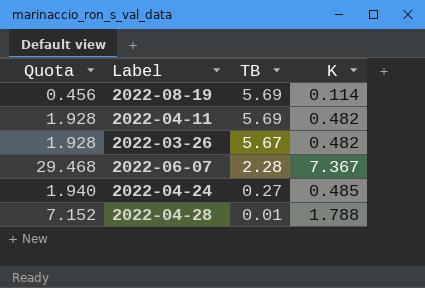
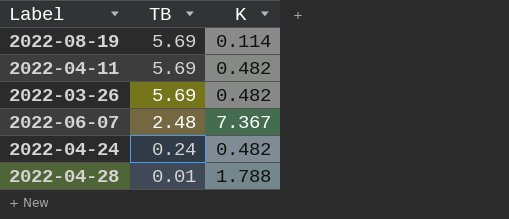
column Quota | formula: [K] * 4 -> none
2022-03-26 | TB: 5.67 -> 5.69
2022-06-07 | TB: 2.28 -> 2.48
2022-04-24 | TB: 0.27 -> 0.24
2022-04-24 | K: 0.485 -> 0.482

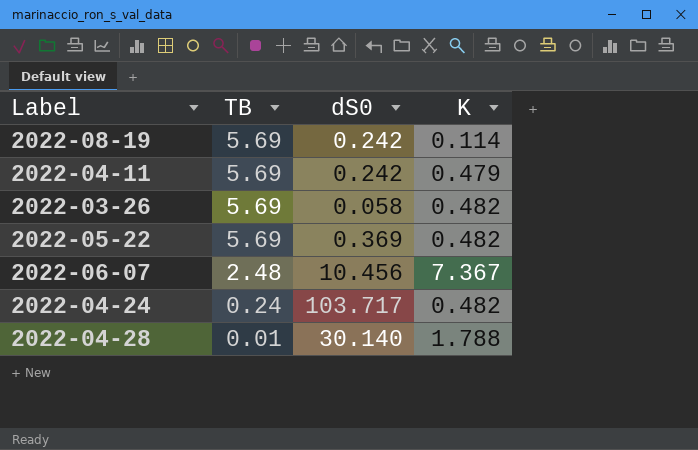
column dS0 | position: none -> 3
2022-04-11 | K: 0.482 -> 0.479
row 2022-05-22: none -> 5.69 | 0.369 | 0.482

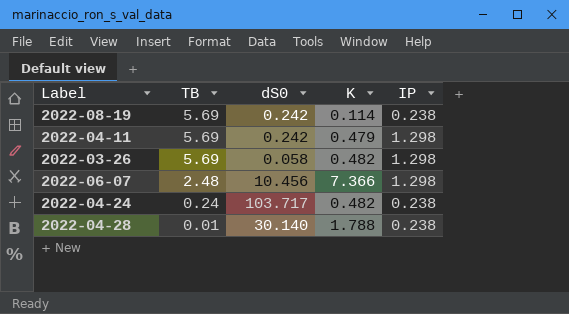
column IP | position: none -> 5
row 2022-05-22: 5.69 | 0.369 | 0.482 -> none
2022-06-07 | K: 7.367 -> 7.366

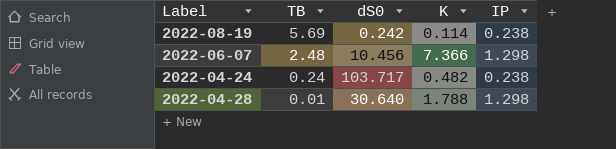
row 2022-04-11: 5.69 | 0.242 | 0.479 | 1.298 -> none
row 2022-03-26: 5.69 | 0.058 | 0.482 | 1.298 -> none
2022-04-28 | dS0: 30.140 -> 30.640
2022-04-28 | IP: 0.238 -> 1.298

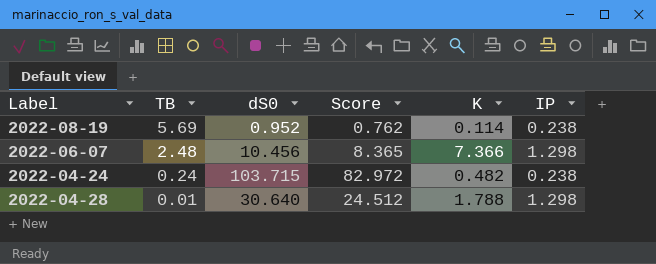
column Score | formula: none -> [dS0] * 0.8
2022-08-19 | dS0: 0.242 -> 0.952
2022-04-24 | dS0: 103.717 -> 103.715

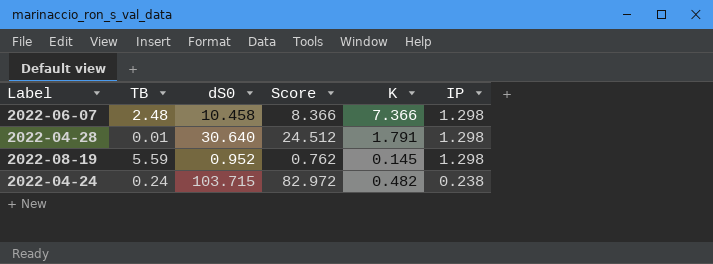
row order: TB descending -> IP descending
2022-06-07 | dS0: 10.456 -> 10.458
2022-06-07 | Score: 8.365 -> 8.366
2022-04-28 | K: 1.788 -> 1.791
2022-08-19 | TB: 5.69 -> 5.59
2022-08-19 | K: 0.114 -> 0.145
2022-08-19 | IP: 0.238 -> 1.298

